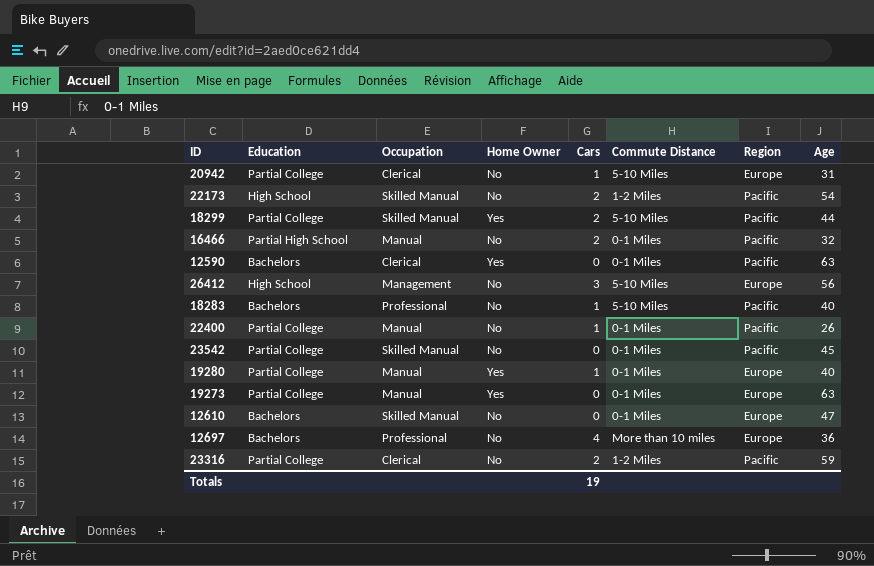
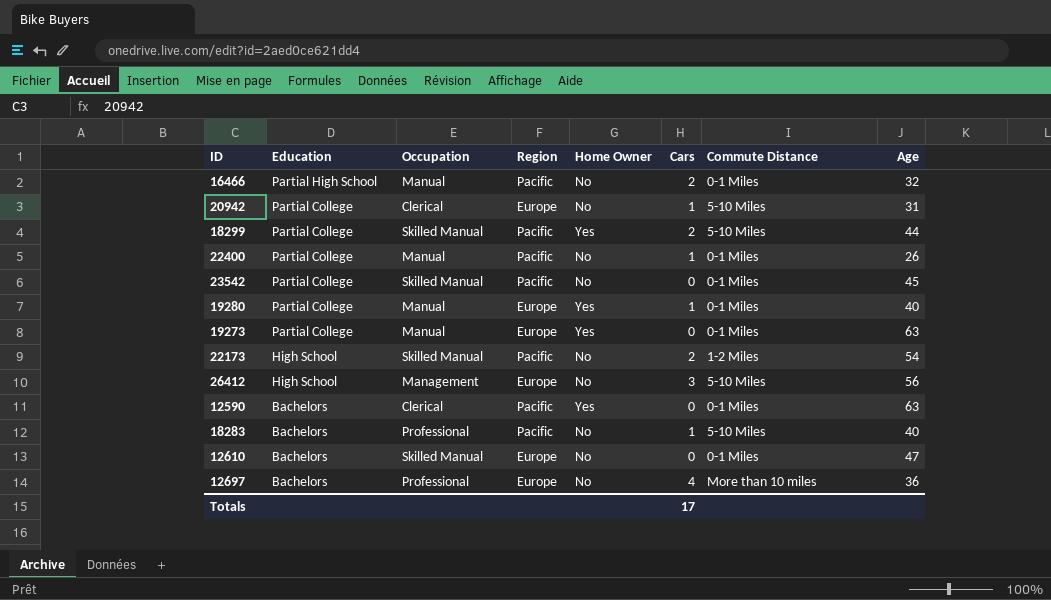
row order: none -> Education descending
column Region | position: 7 -> 4
row 23316: Partial College | Clerical | No | 2 | 1-2 Miles | Pacific | 59 -> none
Totals | Cars: 19 -> 17

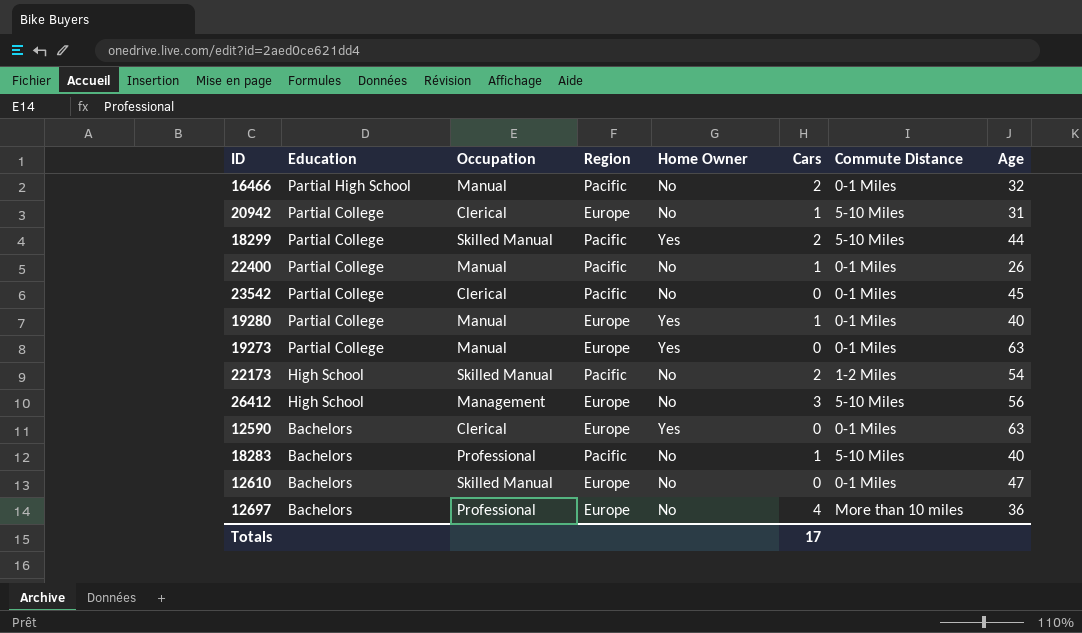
23542 | Occupation: Skilled Manual -> Clerical
12590 | Region: Pacific -> Europe

